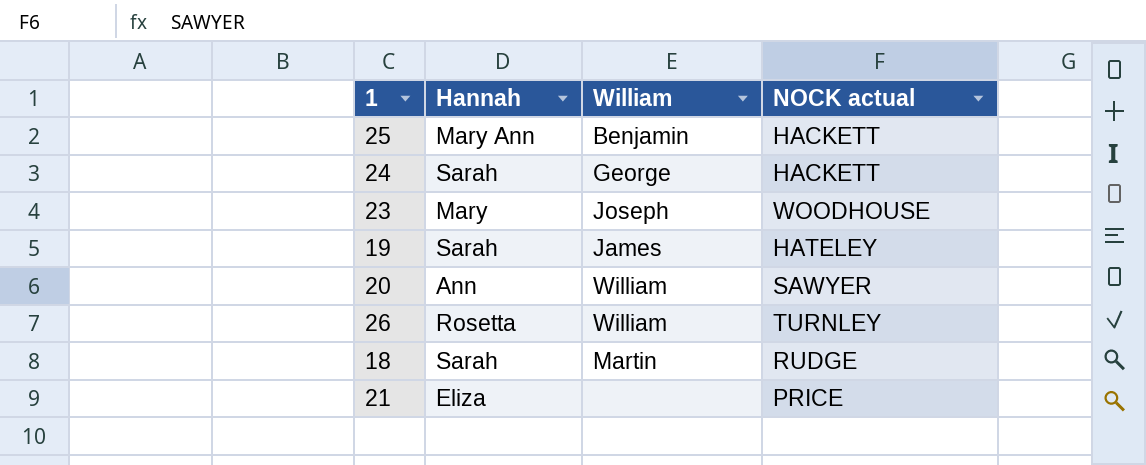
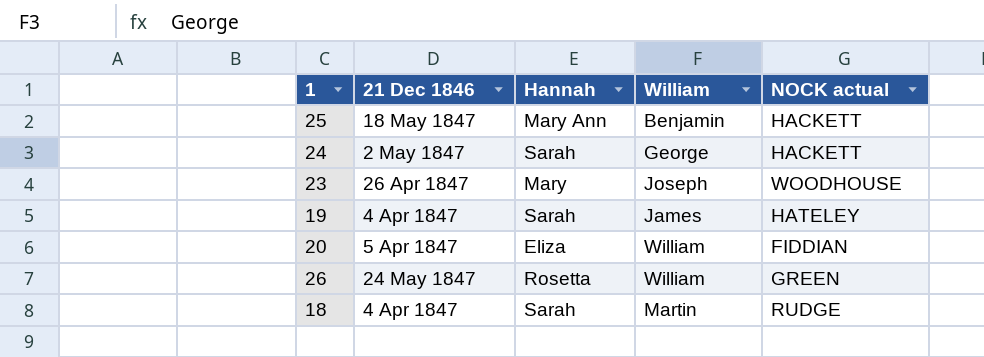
column 21 Dec 1846 | position: none -> 2
row 21: Eliza | none | PRICE -> none
20 | Hannah: Ann -> Eliza
20 | NOCK actual: SAWYER -> FIDDIAN
26 | NOCK actual: TURNLEY -> GREEN

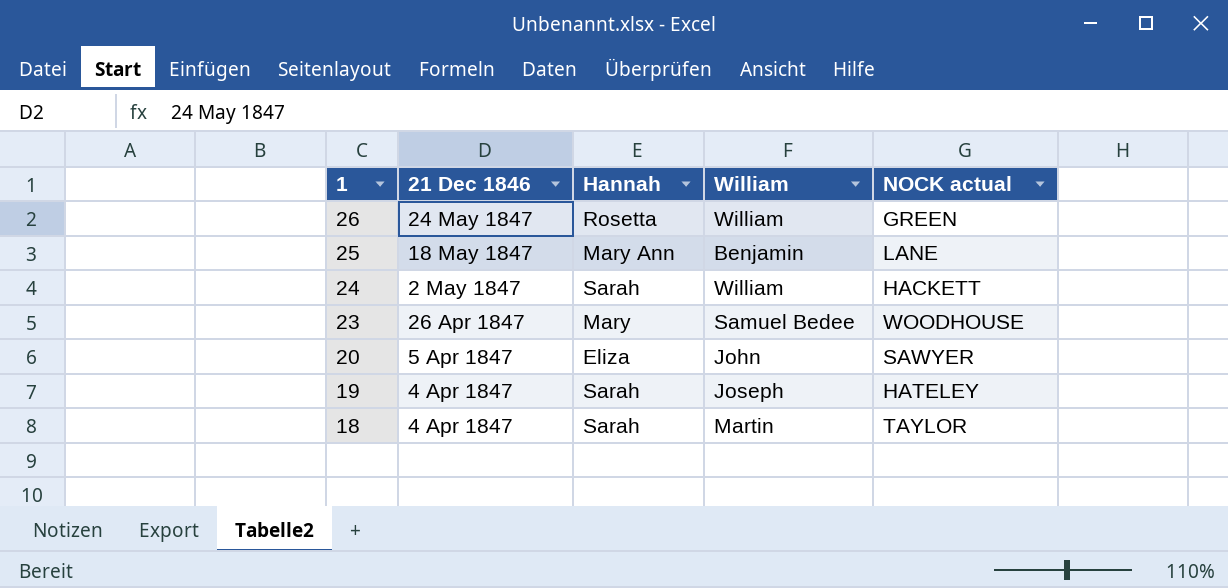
row order: none -> 1 descending
25 | NOCK actual: HACKETT -> LANE
24 | William: George -> William
23 | William: Joseph -> Samuel Bedee
20 | William: William -> John
20 | NOCK actual: FIDDIAN -> SAWYER
19 | William: James -> Joseph
18 | NOCK actual: RUDGE -> TAYLOR

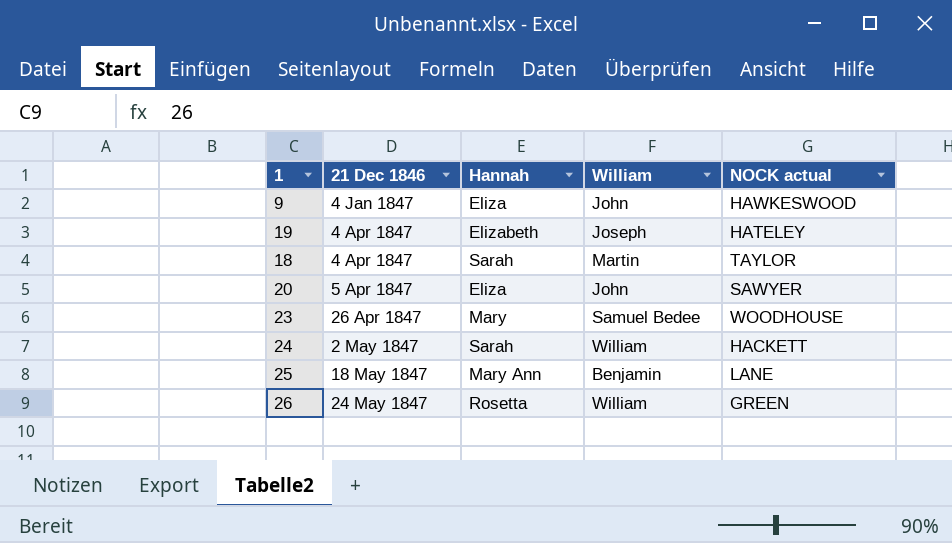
row order: 1 descending -> 21 Dec 1846 ascending
row 9: none -> 4 Jan 1847 | Eliza | John | HAWKESWOOD
19 | Hannah: Sarah -> Elizabeth

